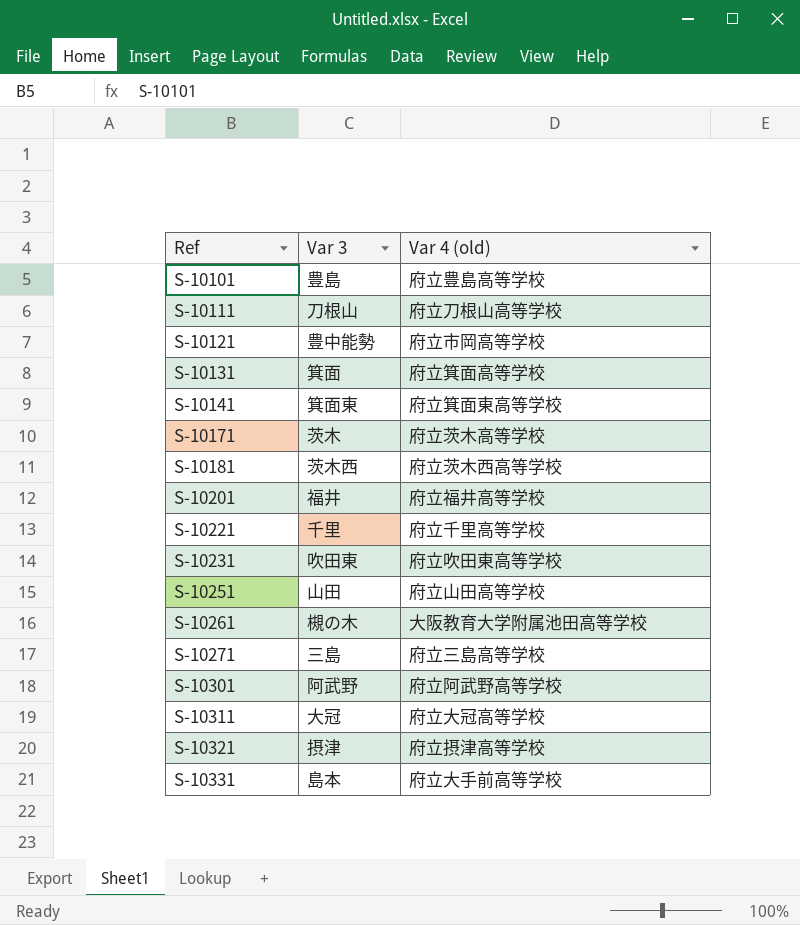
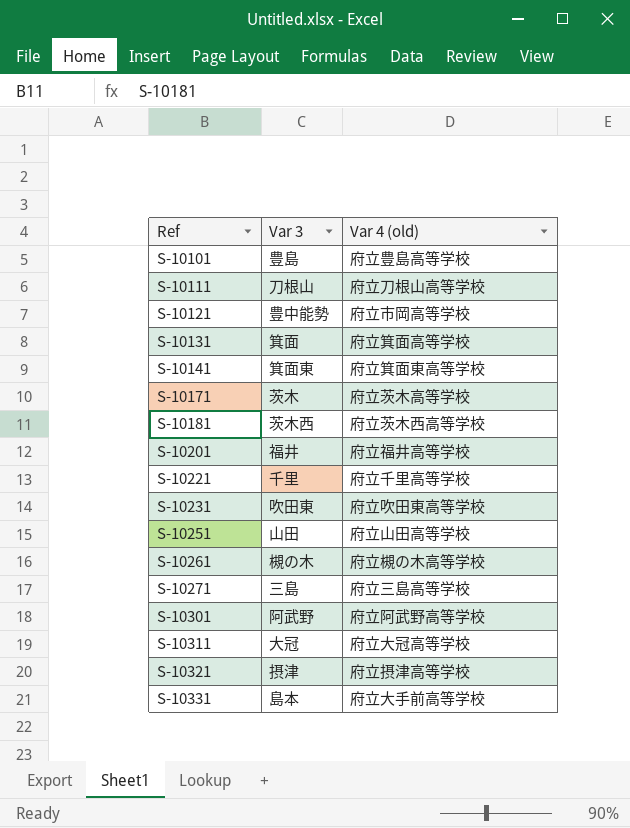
S-10261 | Var 4 (old): 大阪教育大学附属池田高等学校 -> 府立槻の木高等学校

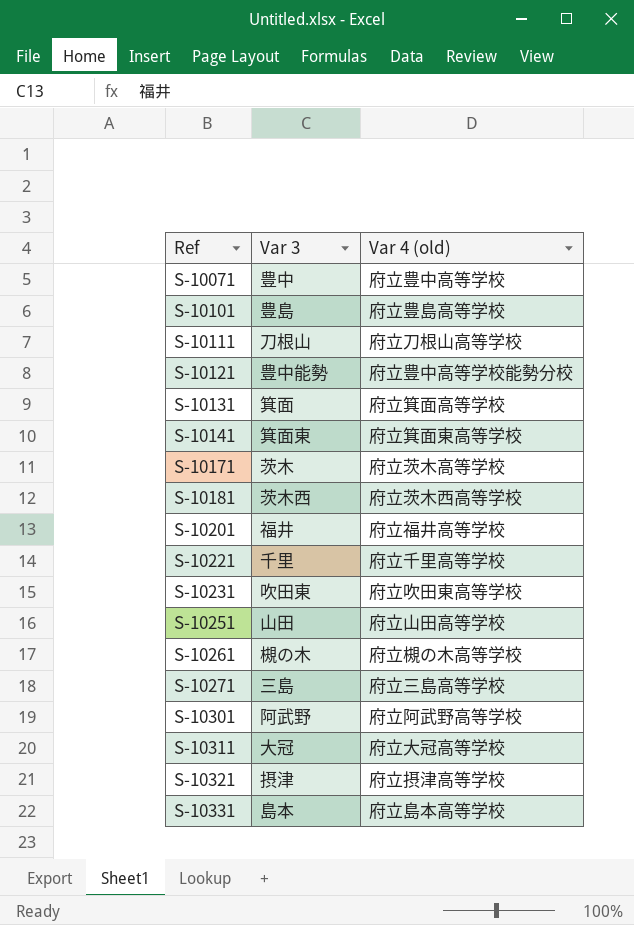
row S-10071: none -> 豊中 | 府立豊中高等学校
S-10121 | Var 4 (old): 府立市岡高等学校 -> 府立豊中高等学校能勢分校
S-10331 | Var 4 (old): 府立大手前高等学校 -> 府立島本高等学校

